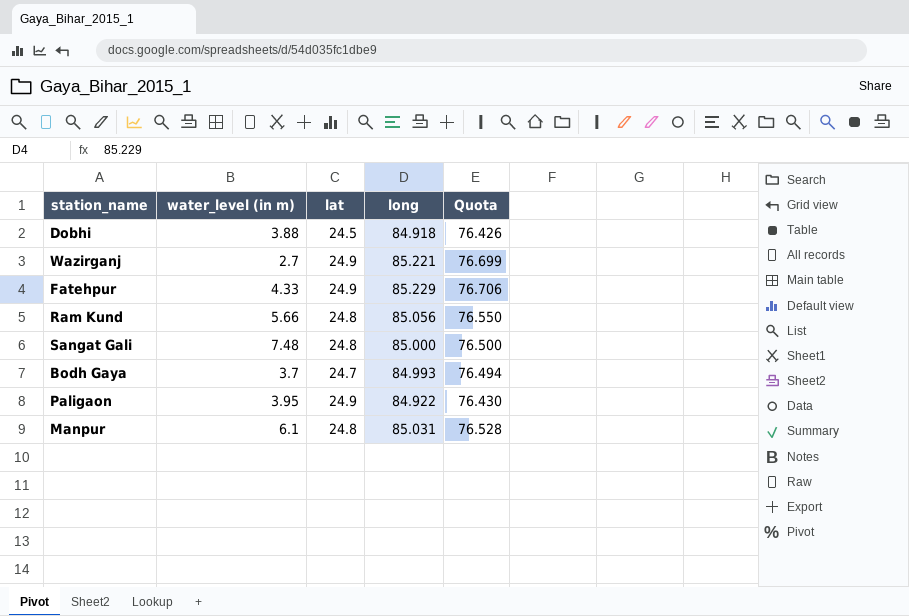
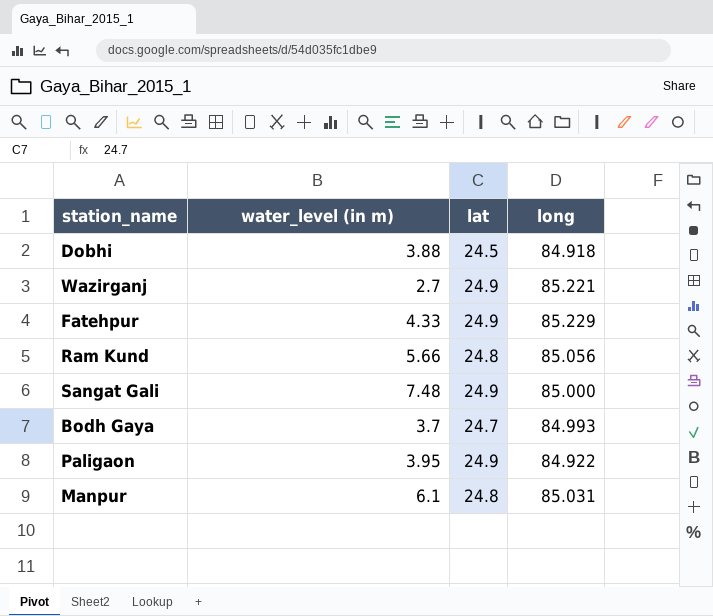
column Quota | formula: [long] * 0.9 -> none
Sangat Gali | lat: 24.8 -> 24.9

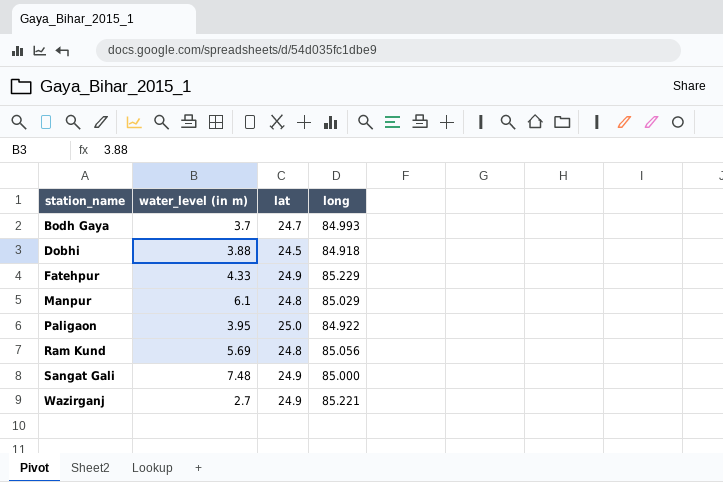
row order: none -> station_name ascending
Manpur | long: 85.031 -> 85.029
Paligaon | lat: 24.9 -> 25.0
Ram Kund | water_level (in m): 5.66 -> 5.69

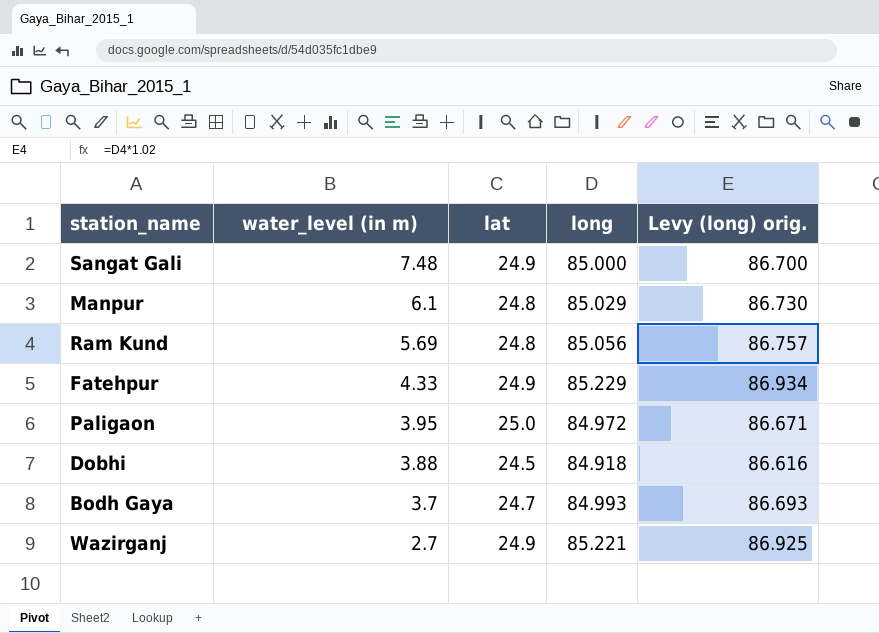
row order: station_name ascending -> water_level (in m) descending
column Levy (long) orig. | formula: none -> [long] * 1.02
Paligaon | long: 84.922 -> 84.972

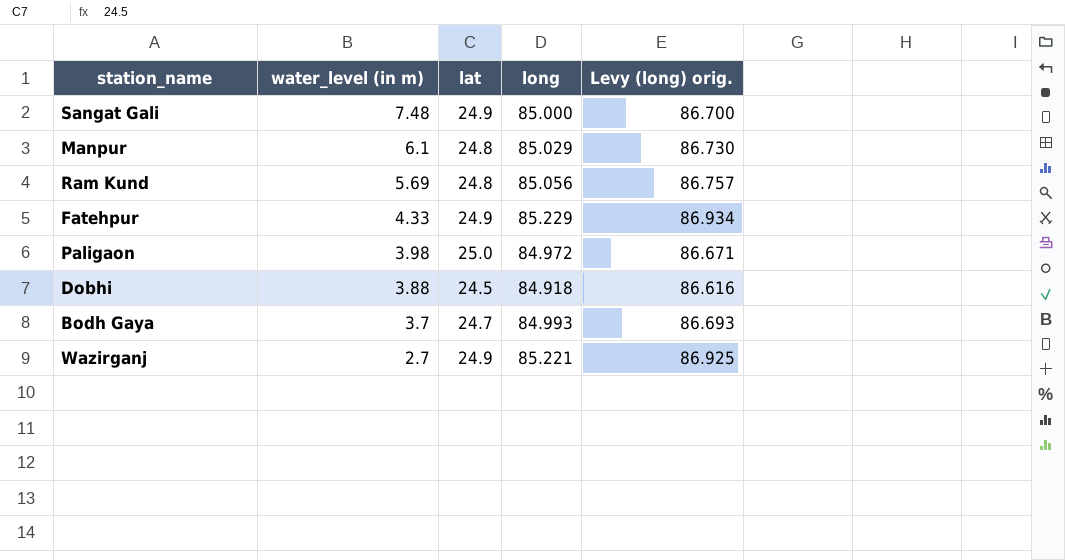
Paligaon | water_level (in m): 3.95 -> 3.98

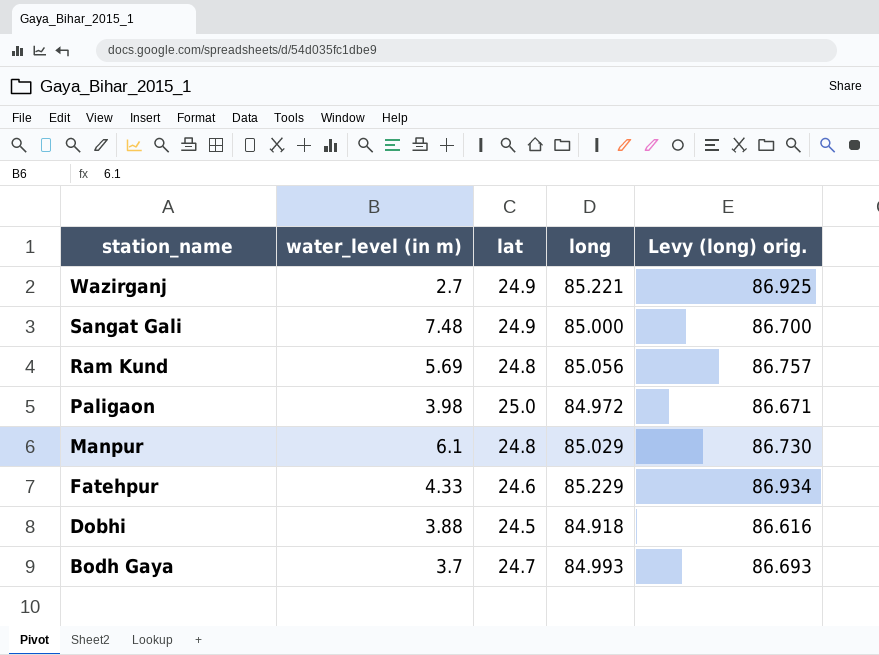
row order: water_level (in m) descending -> station_name descending
Fatehpur | lat: 24.9 -> 24.6

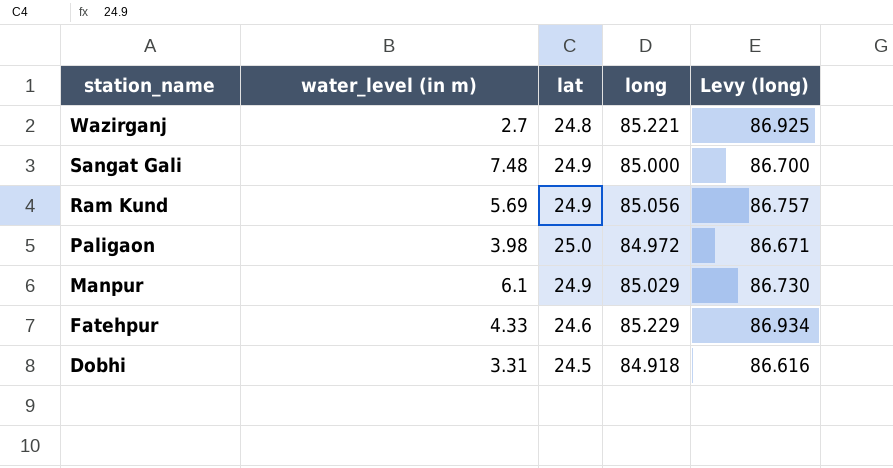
column name: Levy (long) orig. -> Levy (long)
row Bodh Gaya: 3.7 | 24.7 | 84.993 | 86.693 -> none
Wazirganj | lat: 24.9 -> 24.8
Ram Kund | lat: 24.8 -> 24.9
Manpur | lat: 24.8 -> 24.9
Dobhi | water_level (in m): 3.88 -> 3.31

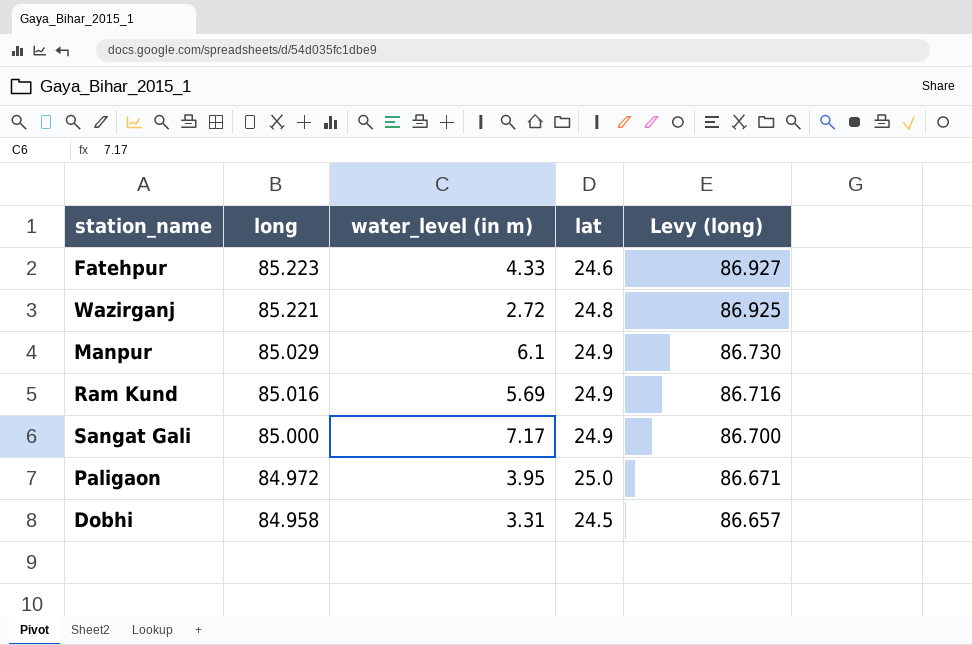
row order: station_name descending -> long descending
column long | position: 4 -> 2
Fatehpur | long: 85.229 -> 85.223
Fatehpur | Levy (long): 86.934 -> 86.927
Wazirganj | water_level (in m): 2.7 -> 2.72
Ram Kund | long: 85.056 -> 85.016
Ram Kund | Levy (long): 86.757 -> 86.716
Sangat Gali | water_level (in m): 7.48 -> 7.17
Paligaon | water_level (in m): 3.98 -> 3.95
Dobhi | long: 84.918 -> 84.958
Dobhi | Levy (long): 86.616 -> 86.657

